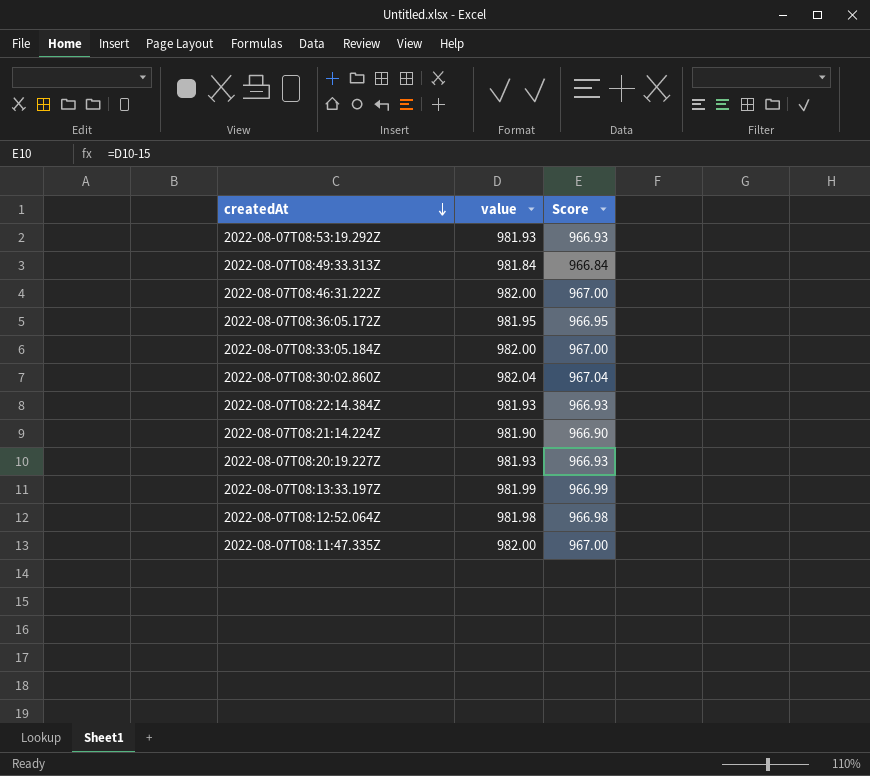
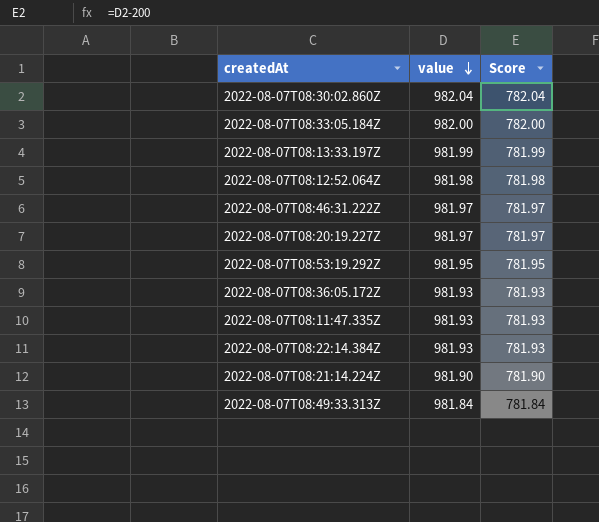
row order: createdAt descending -> value descending
column Score | formula: [value] - 15 -> [value] - 200
2022-08-07T08:46:31.222Z | value: 982.00 -> 981.97
2022-08-07T08:20:19.227Z | value: 981.93 -> 981.97
2022-08-07T08:53:19.292Z | value: 981.93 -> 981.95
2022-08-07T08:36:05.172Z | value: 981.95 -> 981.93
2022-08-07T08:11:47.335Z | value: 982.00 -> 981.93

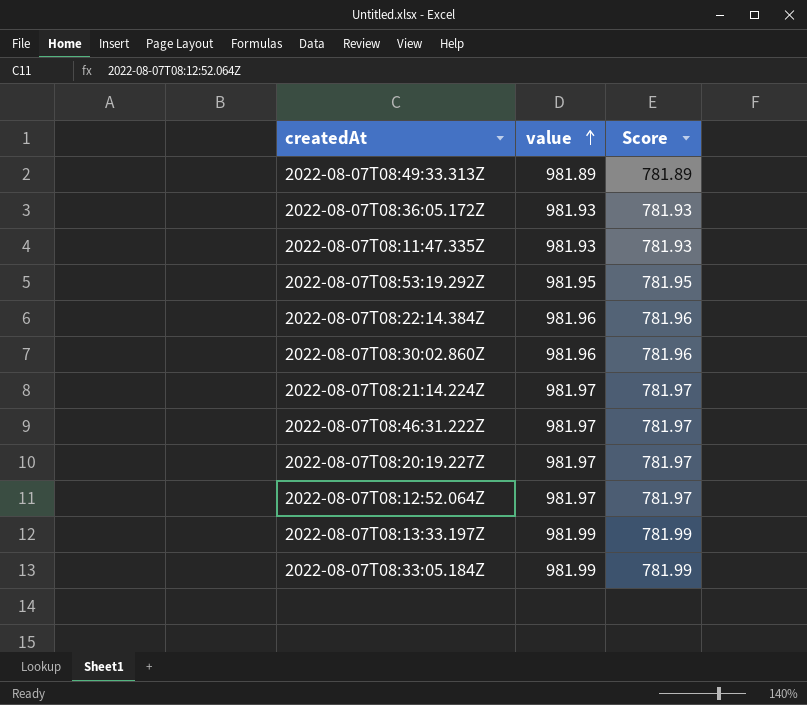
row order: value descending -> value ascending
2022-08-07T08:49:33.313Z | value: 981.84 -> 981.89
2022-08-07T08:49:33.313Z | Score: 781.84 -> 781.89
2022-08-07T08:22:14.384Z | value: 981.93 -> 981.96
2022-08-07T08:22:14.384Z | Score: 781.93 -> 781.96
2022-08-07T08:30:02.860Z | value: 982.04 -> 981.96
2022-08-07T08:30:02.860Z | Score: 782.04 -> 781.96
2022-08-07T08:21:14.224Z | value: 981.90 -> 981.97
2022-08-07T08:21:14.224Z | Score: 781.90 -> 781.97
2022-08-07T08:12:52.064Z | value: 981.98 -> 981.97
2022-08-07T08:12:52.064Z | Score: 781.98 -> 781.97
2022-08-07T08:33:05.184Z | value: 982.00 -> 981.99
2022-08-07T08:33:05.184Z | Score: 782.00 -> 781.99

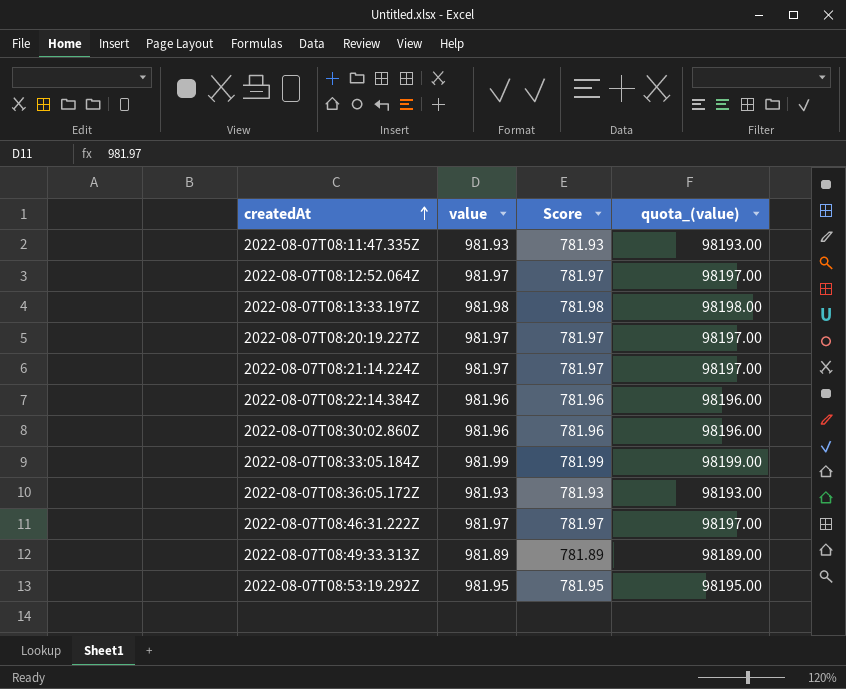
row order: value ascending -> createdAt ascending
column quota_(value) | formula: none -> [value] * 100
2022-08-07T08:13:33.197Z | value: 981.99 -> 981.98
2022-08-07T08:13:33.197Z | Score: 781.99 -> 781.98

